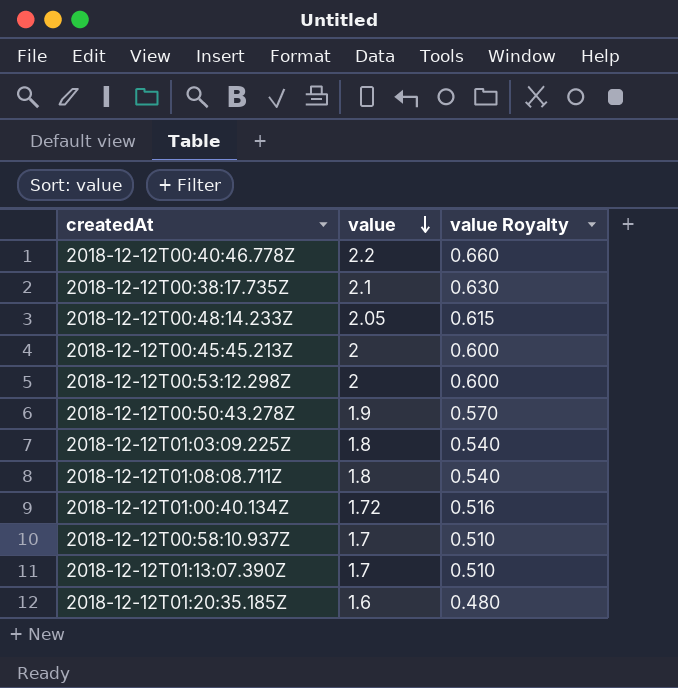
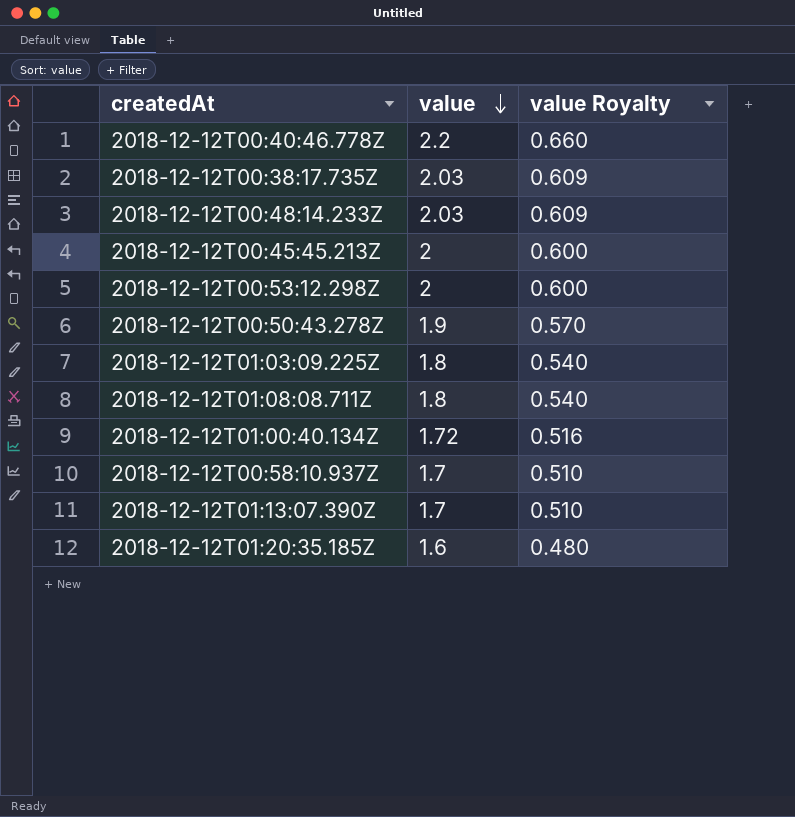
2018-12-12T00:38:17.735Z | value: 2.1 -> 2.03
2018-12-12T00:38:17.735Z | value Royalty: 0.630 -> 0.609
2018-12-12T00:48:14.233Z | value: 2.05 -> 2.03
2018-12-12T00:48:14.233Z | value Royalty: 0.615 -> 0.609

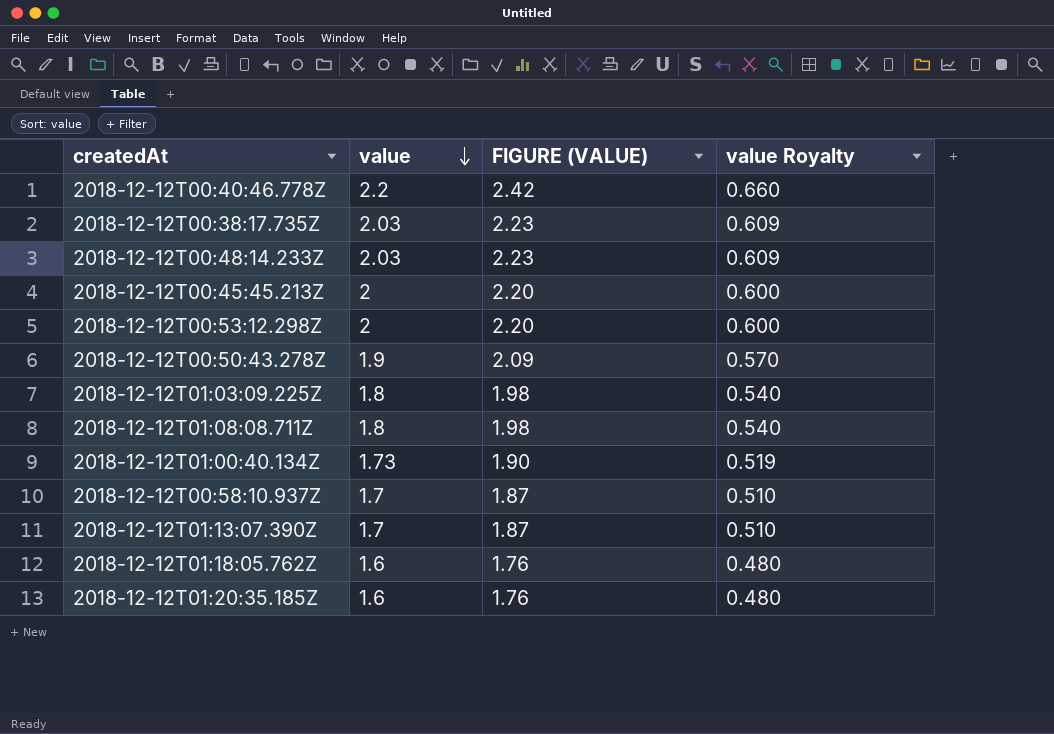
column FIGURE (VALUE) | formula: none -> [value] * 1.1
2018-12-12T01:00:40.134Z | value: 1.72 -> 1.73
2018-12-12T01:00:40.134Z | value Royalty: 0.516 -> 0.519
row 2018-12-12T01:18:05.762Z: none -> 1.6 | 1.76 | 0.480

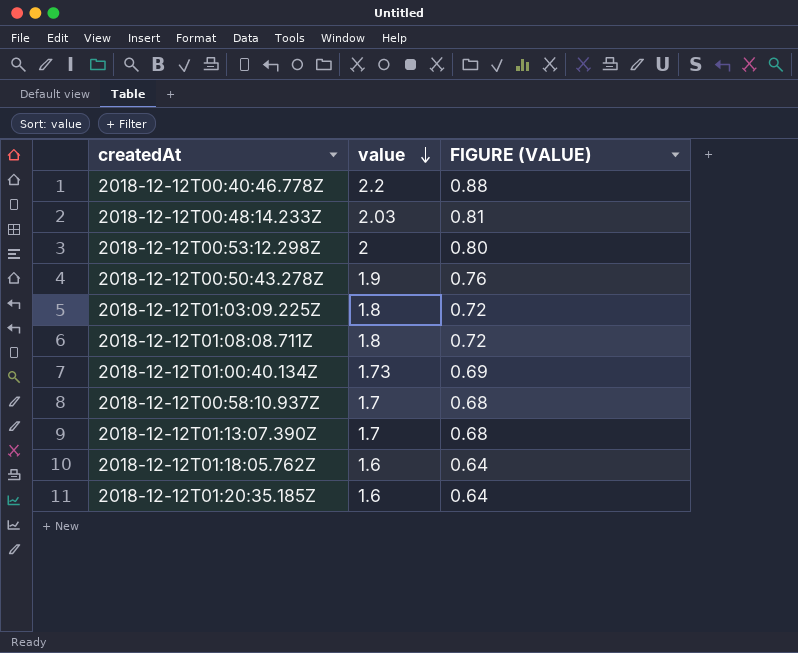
column value Royalty | formula: [value] * 0.3 -> none
column FIGURE (VALUE) | formula: [value] * 1.1 -> [value] * 0.4
row 2018-12-12T00:38:17.735Z: 2.03 | 2.23 | 0.609 -> none
row 2018-12-12T00:45:45.213Z: 2 | 2.20 | 0.600 -> none

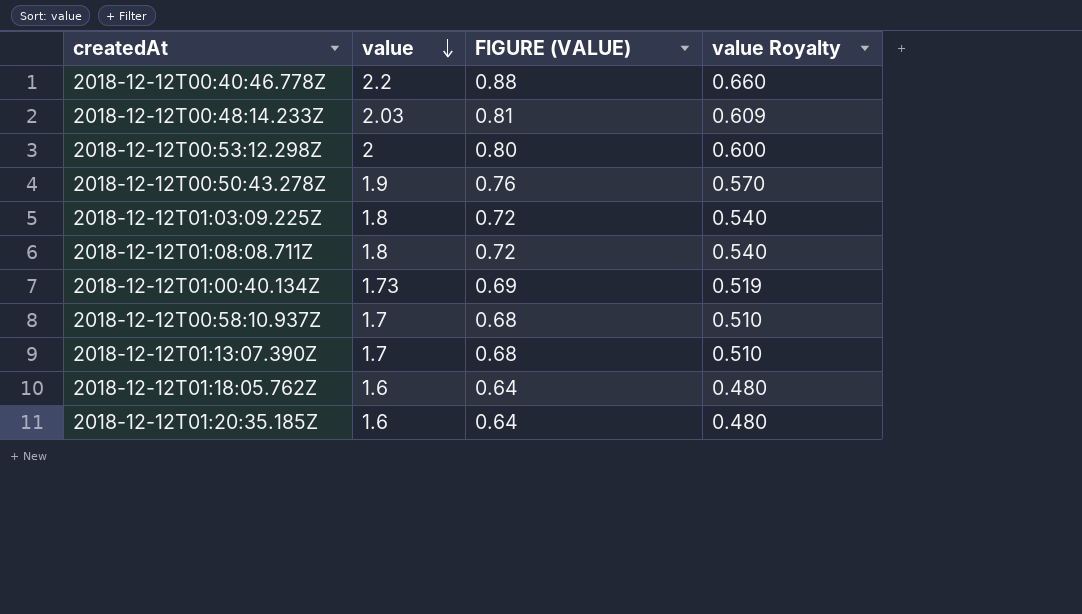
column value Royalty | formula: none -> [value] * 0.3

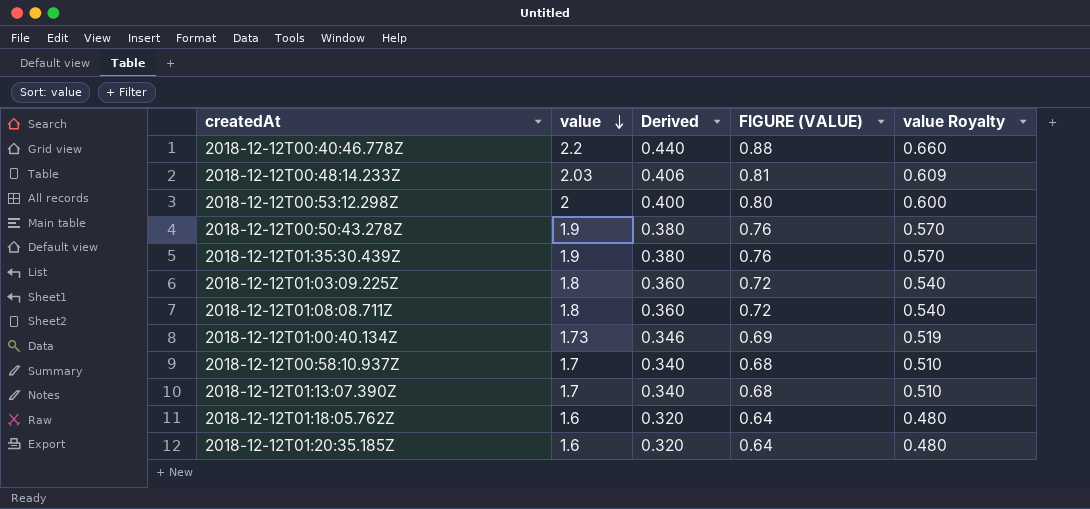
column Derived | formula: none -> [value] * 0.2
row 2018-12-12T01:35:30.439Z: none -> 1.9 | 0.380 | 0.76 | 0.570

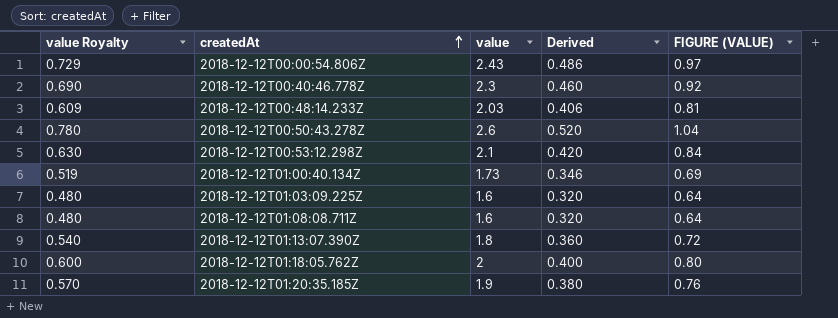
row order: value descending -> createdAt ascending
column value Royalty | position: 5 -> 1
row 2018-12-12T01:35:30.439Z: 1.9 | 0.380 | 0.76 | 0.570 -> none
row 2018-12-12T00:58:10.937Z: 1.7 | 0.340 | 0.68 | 0.510 -> none
row 2018-12-12T00:00:54.806Z: none -> 0.729 | 2.43 | 0.486 | 0.97
2018-12-12T00:40:46.778Z | value Royalty: 0.660 -> 0.690
2018-12-12T00:40:46.778Z | value: 2.2 -> 2.3
2018-12-12T00:40:46.778Z | Derived: 0.440 -> 0.460
2018-12-12T00:40:46.778Z | FIGURE (VALUE): 0.88 -> 0.92
2018-12-12T00:50:43.278Z | value Royalty: 0.570 -> 0.780
2018-12-12T00:50:43.278Z | value: 1.9 -> 2.6
2018-12-12T00:50:43.278Z | Derived: 0.380 -> 0.520
2018-12-12T00:50:43.278Z | FIGURE (VALUE): 0.76 -> 1.04
2018-12-12T00:53:12.298Z | value Royalty: 0.600 -> 0.630
2018-12-12T00:53:12.298Z | value: 2 -> 2.1
2018-12-12T00:53:12.298Z | Derived: 0.400 -> 0.420
2018-12-12T00:53:12.298Z | FIGURE (VALUE): 0.80 -> 0.84
2018-12-12T01:03:09.225Z | value Royalty: 0.540 -> 0.480
2018-12-12T01:03:09.225Z | value: 1.8 -> 1.6
2018-12-12T01:03:09.225Z | Derived: 0.360 -> 0.320
2018-12-12T01:03:09.225Z | FIGURE (VALUE): 0.72 -> 0.64
2018-12-12T01:08:08.711Z | value Royalty: 0.540 -> 0.480
2018-12-12T01:08:08.711Z | value: 1.8 -> 1.6
2018-12-12T01:08:08.711Z | Derived: 0.360 -> 0.320
2018-12-12T01:08:08.711Z | FIGURE (VALUE): 0.72 -> 0.64
2018-12-12T01:13:07.390Z | value Royalty: 0.510 -> 0.540
2018-12-12T01:13:07.390Z | value: 1.7 -> 1.8
2018-12-12T01:13:07.390Z | Derived: 0.340 -> 0.360
2018-12-12T01:13:07.390Z | FIGURE (VALUE): 0.68 -> 0.72
2018-12-12T01:18:05.762Z | value Royalty: 0.480 -> 0.600
2018-12-12T01:18:05.762Z | value: 1.6 -> 2
2018-12-12T01:18:05.762Z | Derived: 0.320 -> 0.400
2018-12-12T01:18:05.762Z | FIGURE (VALUE): 0.64 -> 0.80
2018-12-12T01:20:35.185Z | value Royalty: 0.480 -> 0.570
2018-12-12T01:20:35.185Z | value: 1.6 -> 1.9
2018-12-12T01:20:35.185Z | Derived: 0.320 -> 0.380
2018-12-12T01:20:35.185Z | FIGURE (VALUE): 0.64 -> 0.76

